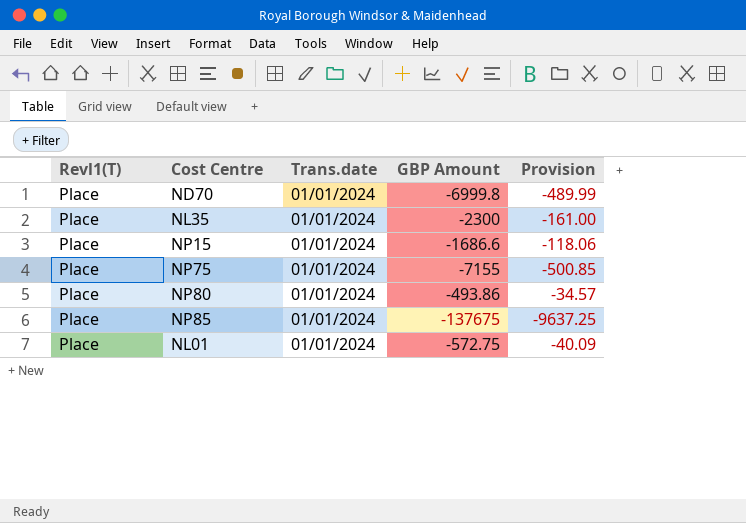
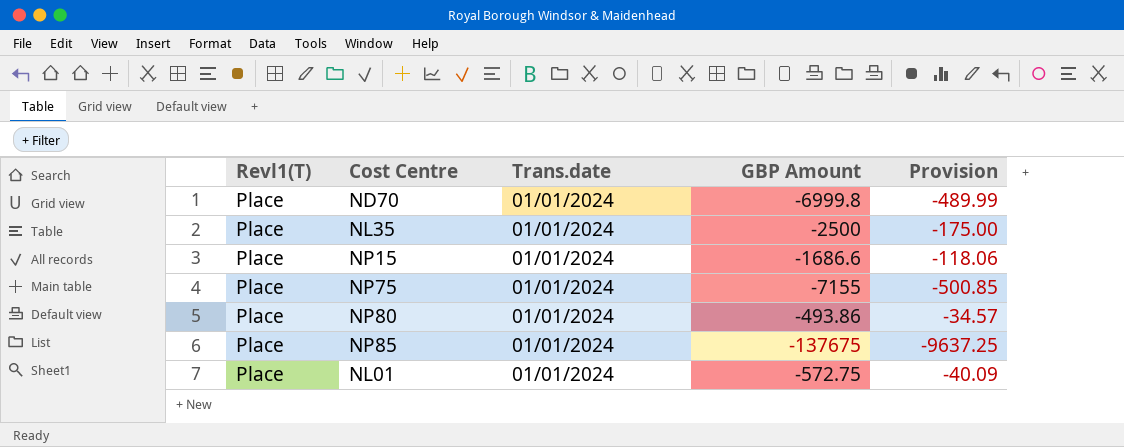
NL35 | GBP Amount: -2300 -> -2500
NL35 | Provision: -161.00 -> -175.00

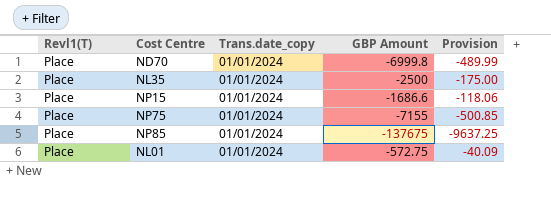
column name: Trans.date -> Trans.date_copy
row NP80: Place | 01/01/2024 | -493.86 | -34.57 -> none

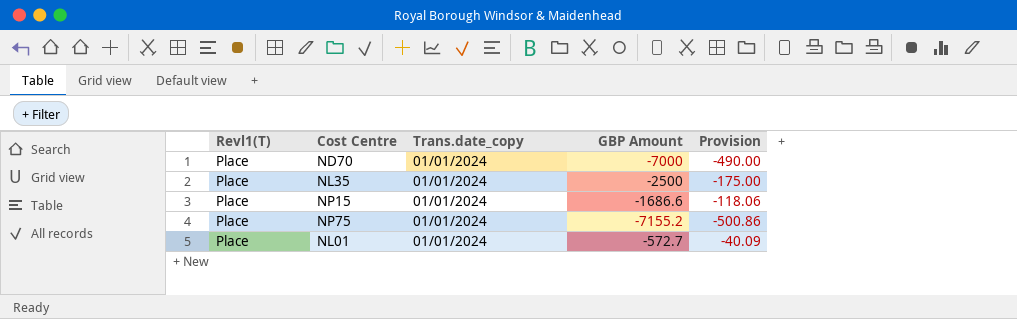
row NP85: Place | 01/01/2024 | -137675 | -9637.25 -> none
ND70 | GBP Amount: -6999.8 -> -7000
ND70 | Provision: -489.99 -> -490.00
NP75 | GBP Amount: -7155 -> -7155.2
NP75 | Provision: -500.85 -> -500.86
NL01 | GBP Amount: -572.75 -> -572.7

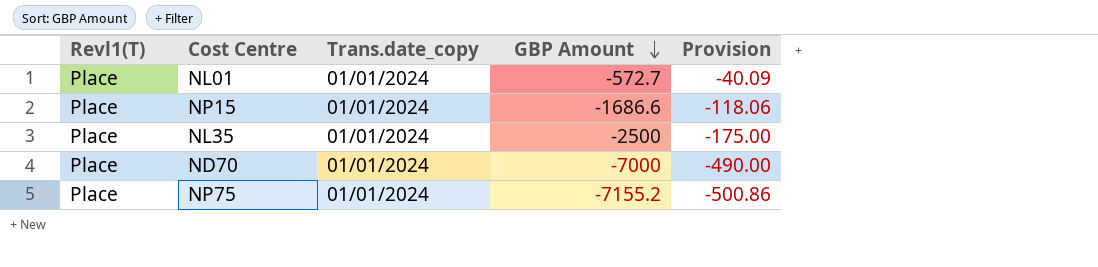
row order: none -> GBP Amount descending

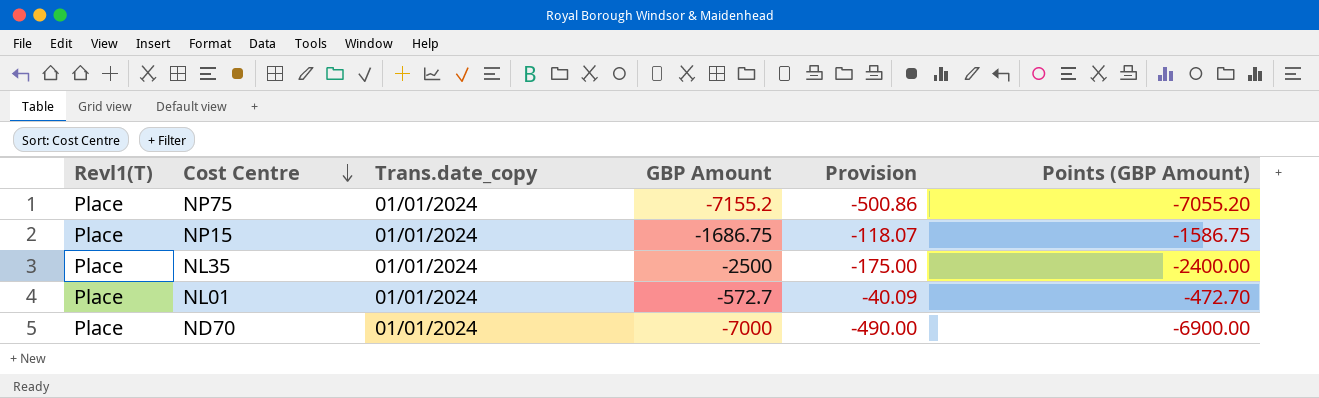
row order: GBP Amount descending -> Cost Centre descending
column Points (GBP Amount) | formula: none -> [GBP Amount] + 100
NP15 | GBP Amount: -1686.6 -> -1686.75
NP15 | Provision: -118.06 -> -118.07

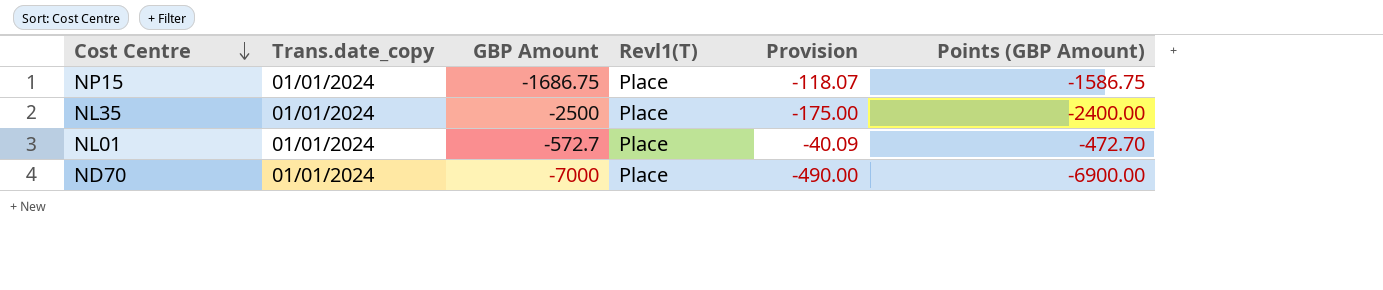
column Revl1(T) | position: 1 -> 4
row NP75: Place | 01/01/2024 | -7155.2 | -500.86 | -7055.20 -> none

